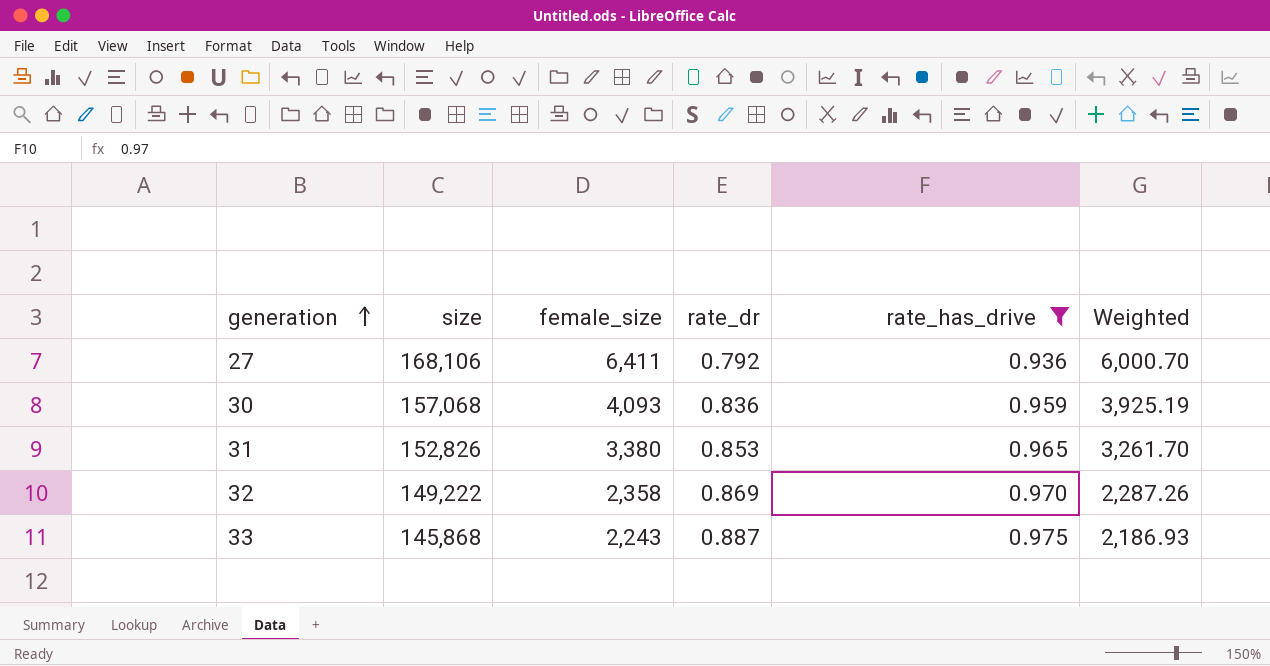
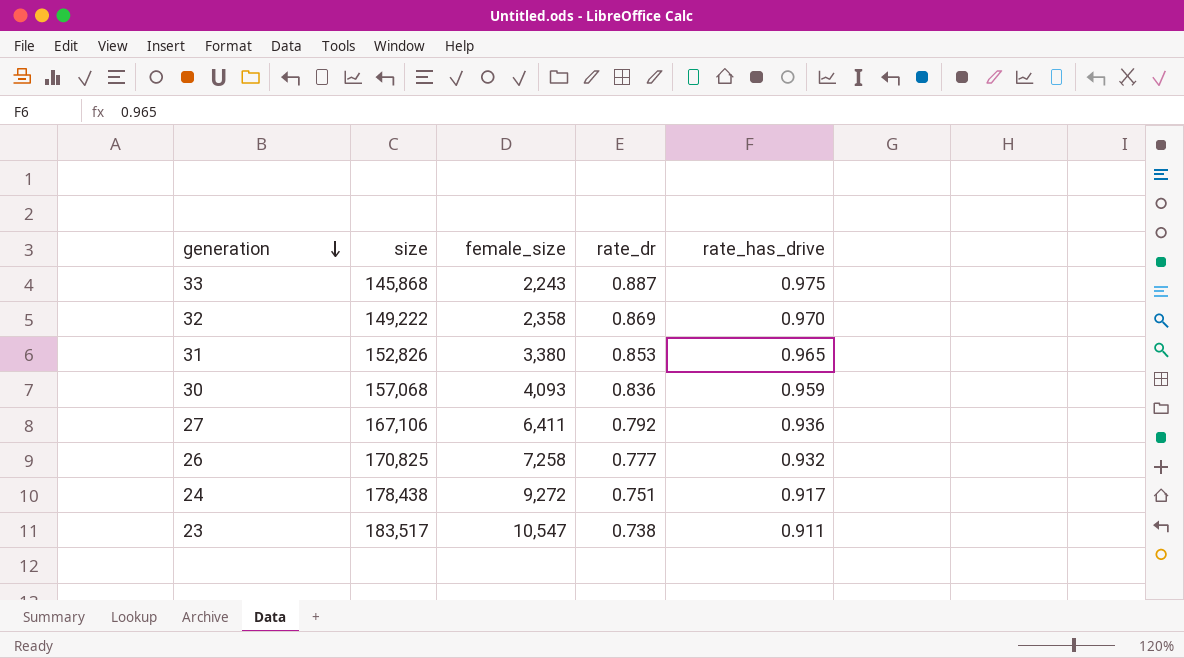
filter: rate_has_drive >= 0.936 -> none
row order: generation ascending -> generation descending
column Weighted | formula: [female_size] * [rate_has_drive] -> none
27 | size: 168,106 -> 167,106

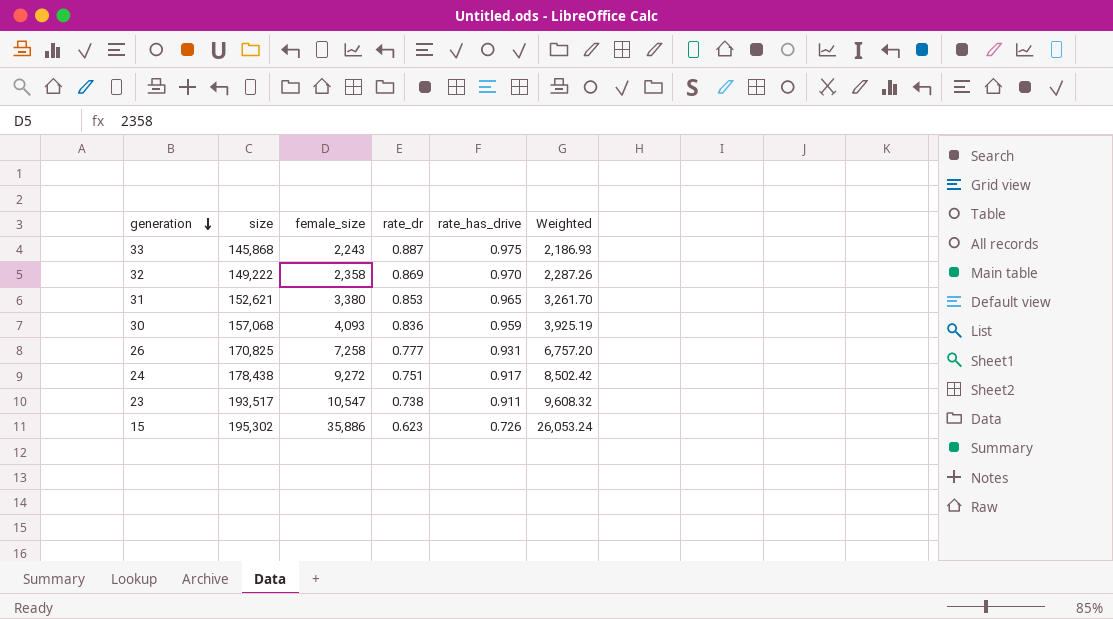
column Weighted | formula: none -> [female_size] * [rate_has_drive]
row 27: 167,106 | 6,411 | 0.792 | 0.936 -> none
31 | size: 152,826 -> 152,621
26 | rate_has_drive: 0.932 -> 0.931
23 | size: 183,517 -> 193,517
row 15: none -> 195,302 | 35,886 | 0.623 | 0.726 | 26,053.24

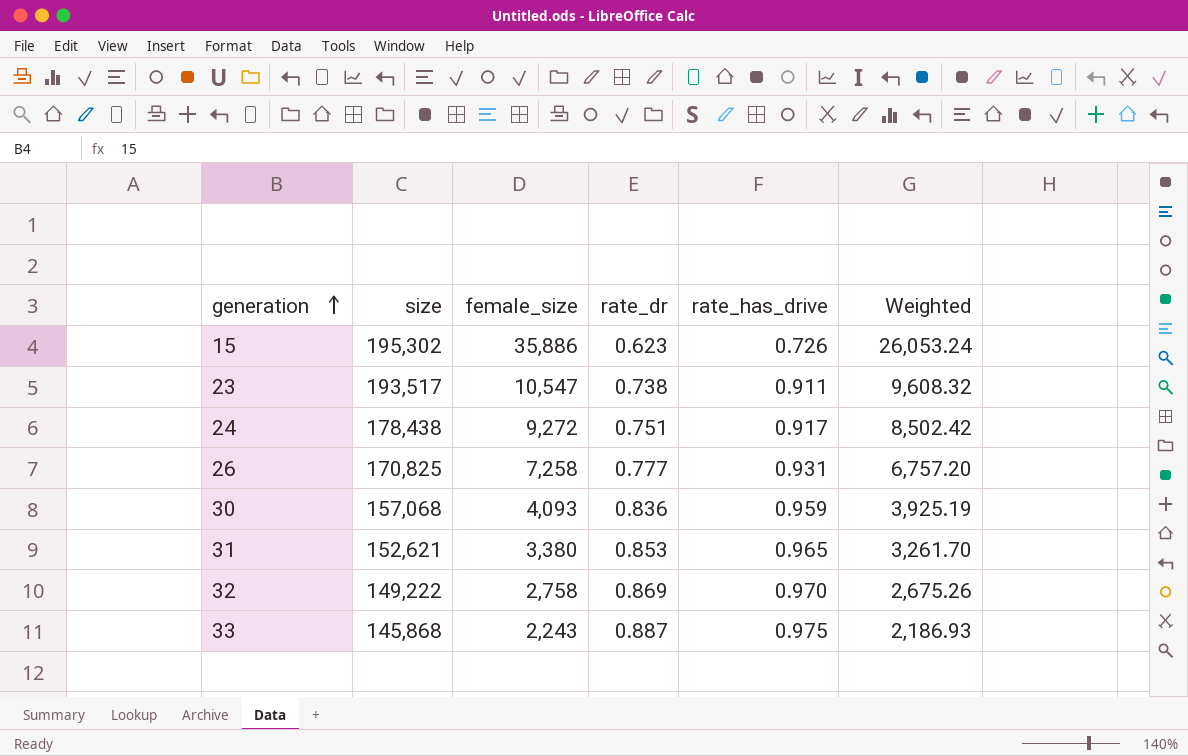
row order: generation descending -> generation ascending
32 | female_size: 2,358 -> 2,758
32 | Weighted: 2,287.26 -> 2,675.26

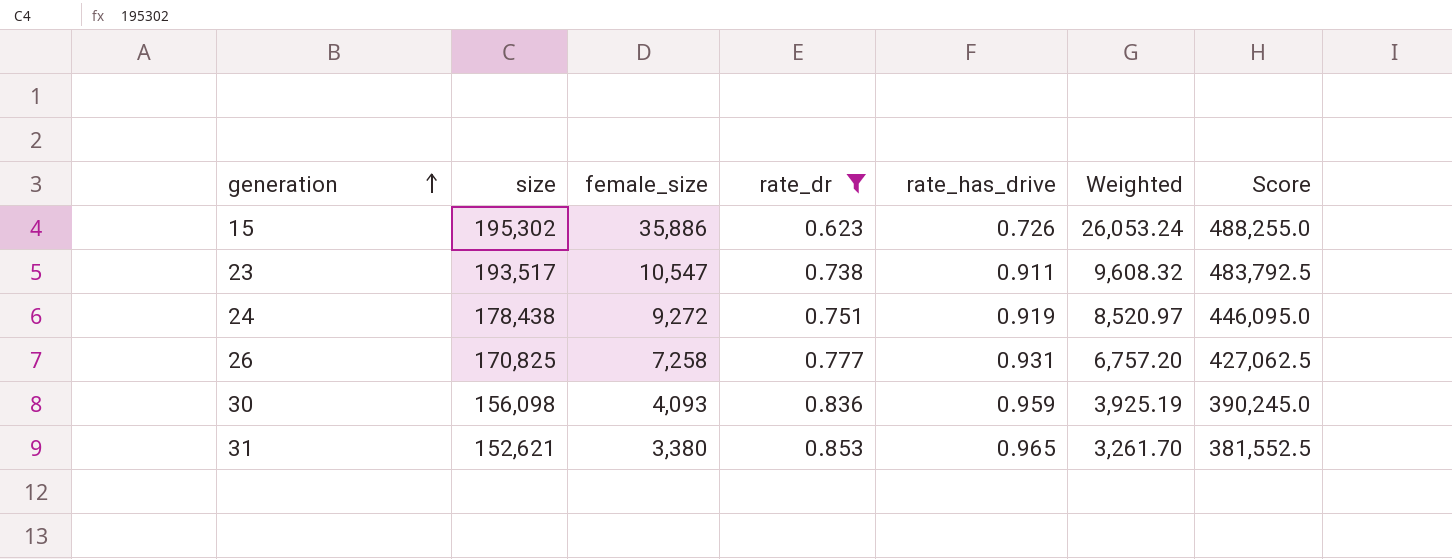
filter: none -> rate_dr <= 0.853
column Score | formula: none -> [size] * 2.5
24 | rate_has_drive: 0.917 -> 0.919
24 | Weighted: 8,502.42 -> 8,520.97
30 | size: 157,068 -> 156,098

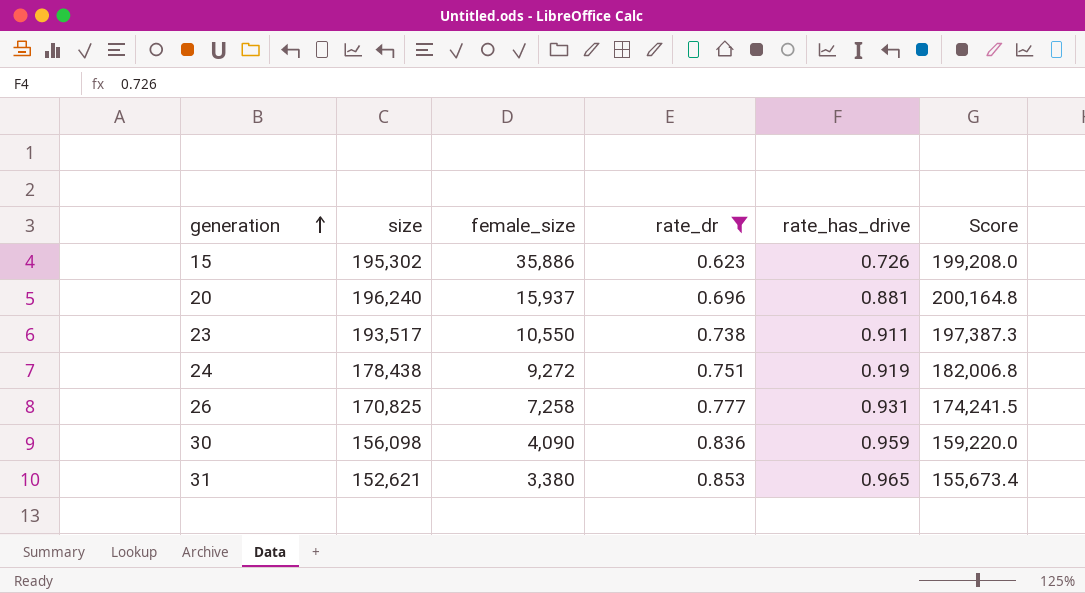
column Weighted | formula: [female_size] * [rate_has_drive] -> none
column Score | formula: [size] * 2.5 -> [size] * 1.02
row 20: none -> 196,240 | 15,937 | 0.696 | 0.881 | 200,164.8
23 | female_size: 10,547 -> 10,550
30 | female_size: 4,093 -> 4,090

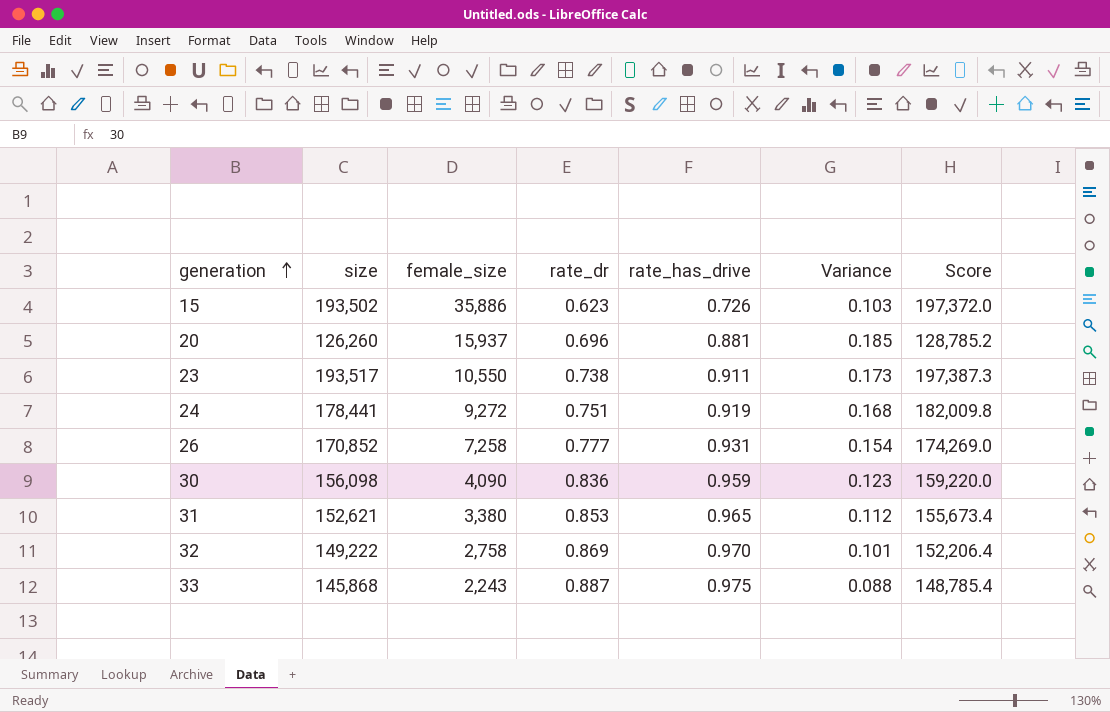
filter: rate_dr <= 0.853 -> none
column Variance | formula: none -> [rate_has_drive] - [rate_dr]
15 | size: 195,302 -> 193,502
15 | Score: 199,208.0 -> 197,372.0
20 | size: 196,240 -> 126,260
20 | Score: 200,164.8 -> 128,785.2
24 | size: 178,438 -> 178,441
24 | Score: 182,006.8 -> 182,009.8
26 | size: 170,825 -> 170,852
26 | Score: 174,241.5 -> 174,269.0

